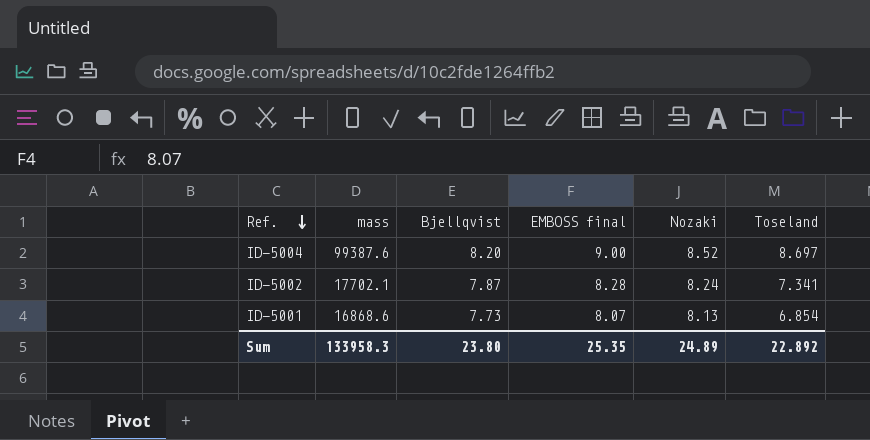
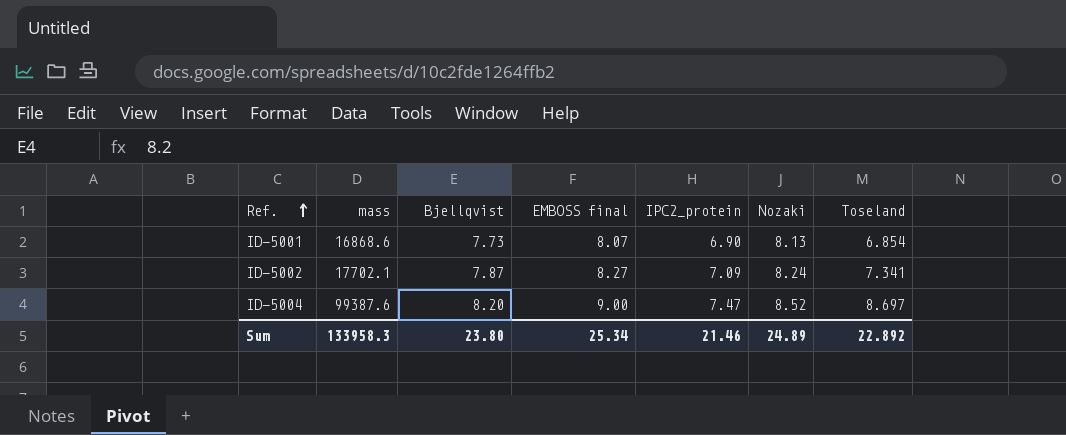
row order: Ref. descending -> Ref. ascending
column IPC2_protein | position: none -> 5
ID-5002 | EMBOSS final: 8.28 -> 8.27
Sum | EMBOSS final: 25.35 -> 25.34

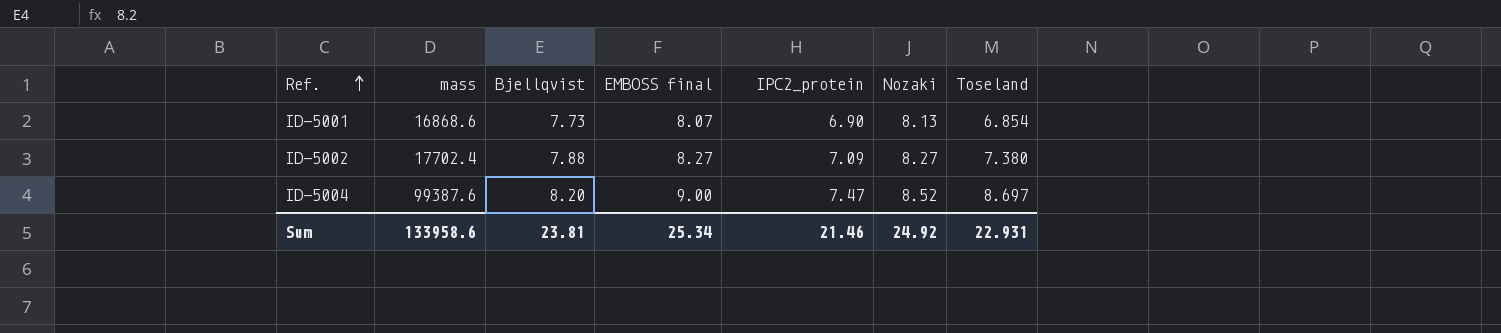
ID-5002 | mass: 17702.1 -> 17702.4
ID-5002 | Bjellqvist: 7.87 -> 7.88
ID-5002 | Nozaki: 8.24 -> 8.27
ID-5002 | Toseland: 7.341 -> 7.380
Sum | mass: 133958.3 -> 133958.6
Sum | Bjellqvist: 23.80 -> 23.81
Sum | Nozaki: 24.89 -> 24.92
Sum | Toseland: 22.892 -> 22.931

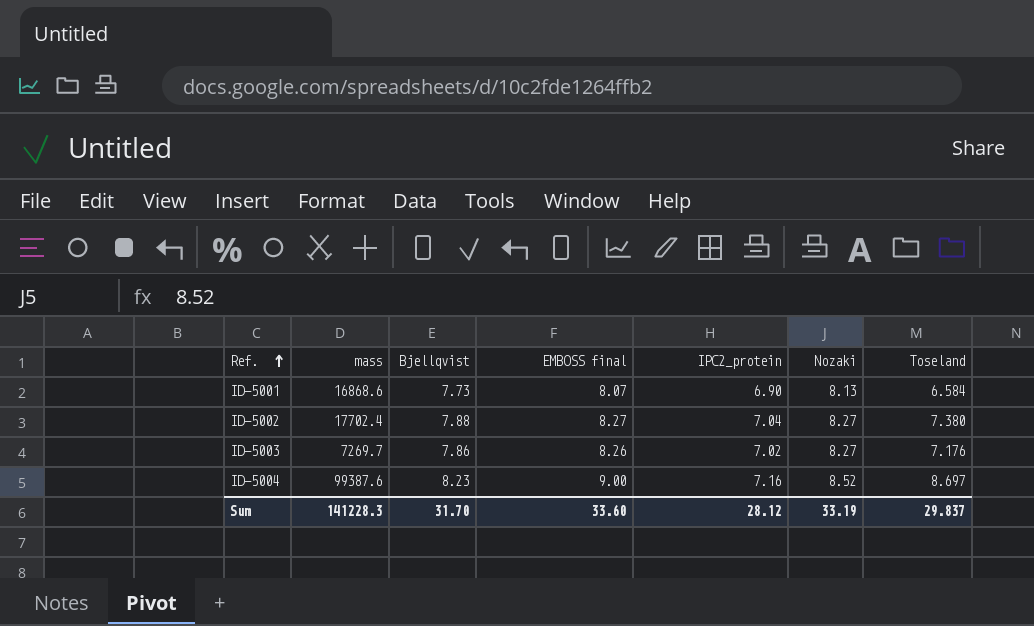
ID-5001 | Toseland: 6.854 -> 6.584
ID-5002 | IPC2_protein: 7.09 -> 7.04
row ID-5003: none -> 7269.7 | 7.86 | 8.26 | 7.02 | 8.27 | 7.176
ID-5004 | Bjellqvist: 8.20 -> 8.23
ID-5004 | IPC2_protein: 7.47 -> 7.16
Sum | mass: 133958.6 -> 141228.3
Sum | Bjellqvist: 23.81 -> 31.70
Sum | EMBOSS final: 25.34 -> 33.60
Sum | IPC2_protein: 21.46 -> 28.12
Sum | Nozaki: 24.92 -> 33.19
Sum | Toseland: 22.931 -> 29.837

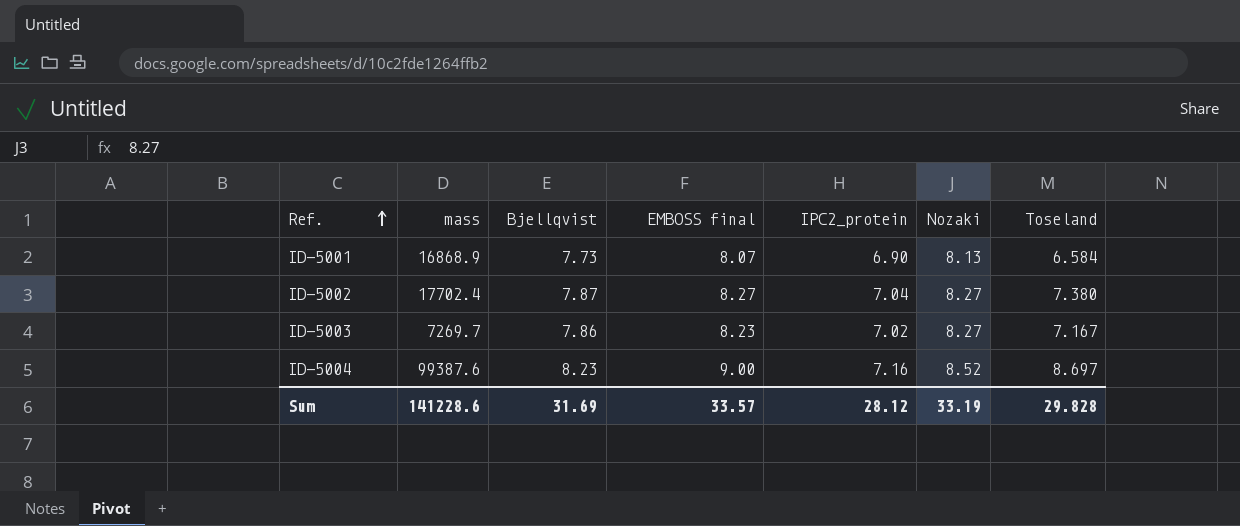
ID-5001 | mass: 16868.6 -> 16868.9
ID-5002 | Bjellqvist: 7.88 -> 7.87
ID-5003 | EMBOSS final: 8.26 -> 8.23
ID-5003 | Toseland: 7.176 -> 7.167
Sum | mass: 141228.3 -> 141228.6
Sum | Bjellqvist: 31.70 -> 31.69
Sum | EMBOSS final: 33.60 -> 33.57
Sum | Toseland: 29.837 -> 29.828

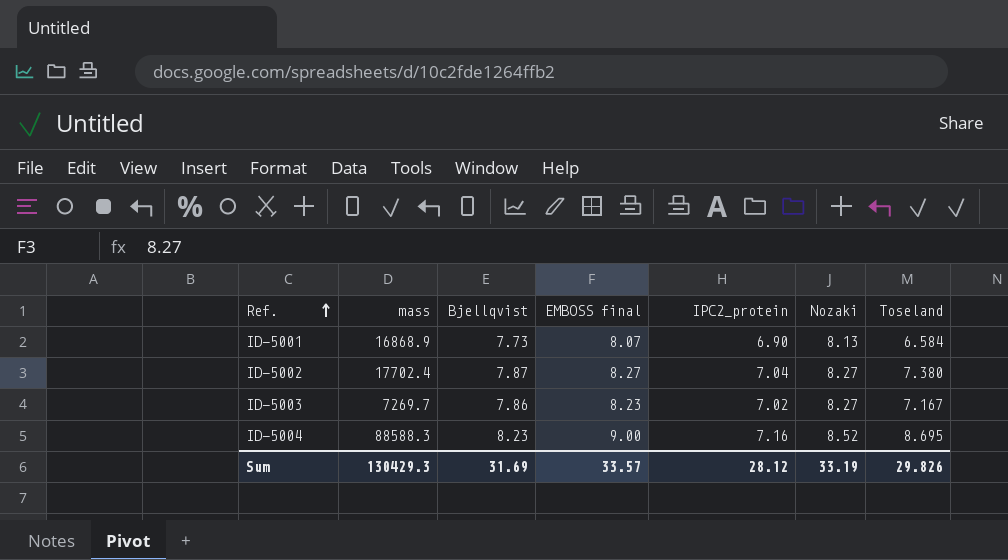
ID-5004 | mass: 99387.6 -> 88588.3
ID-5004 | Toseland: 8.697 -> 8.695
Sum | mass: 141228.6 -> 130429.3
Sum | Toseland: 29.828 -> 29.826

